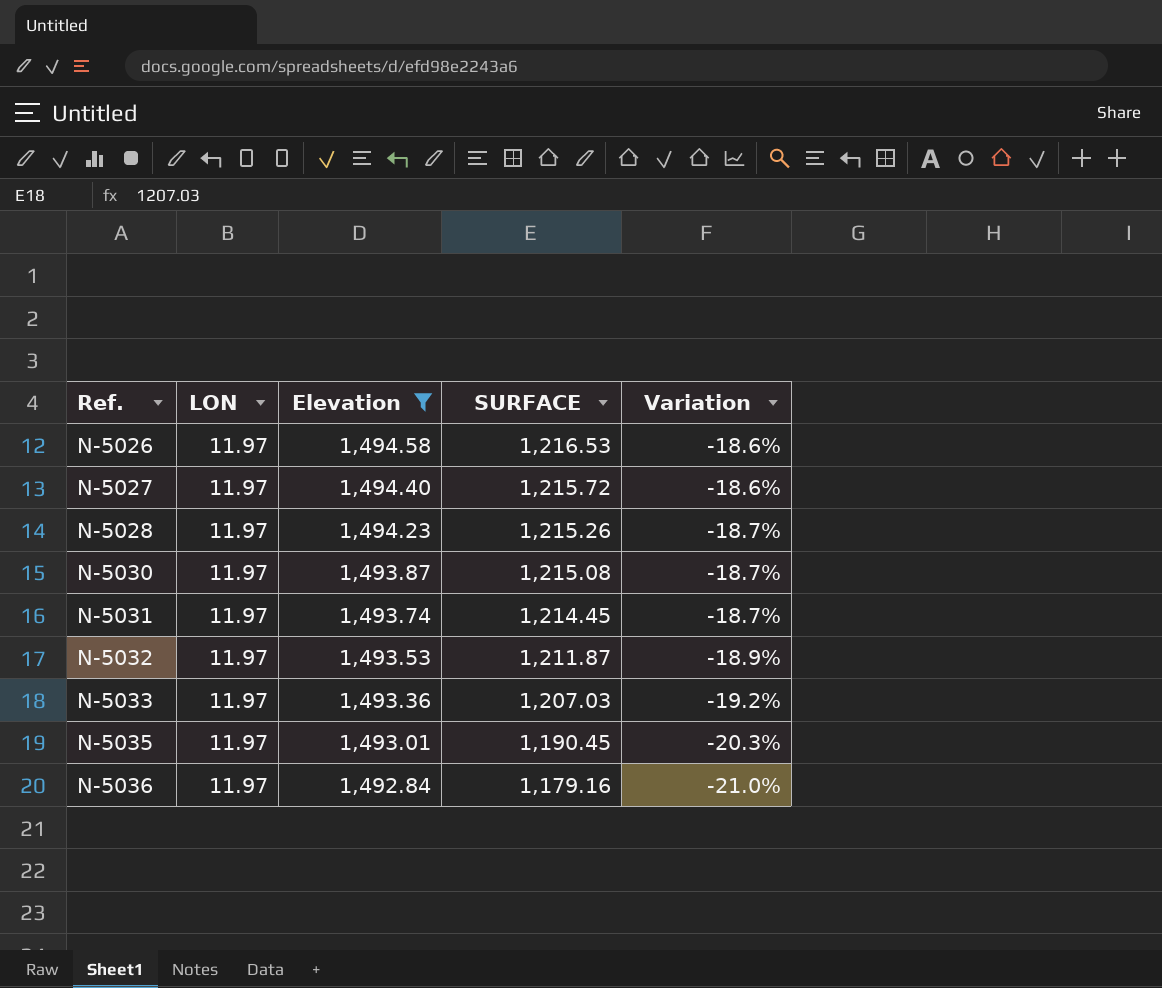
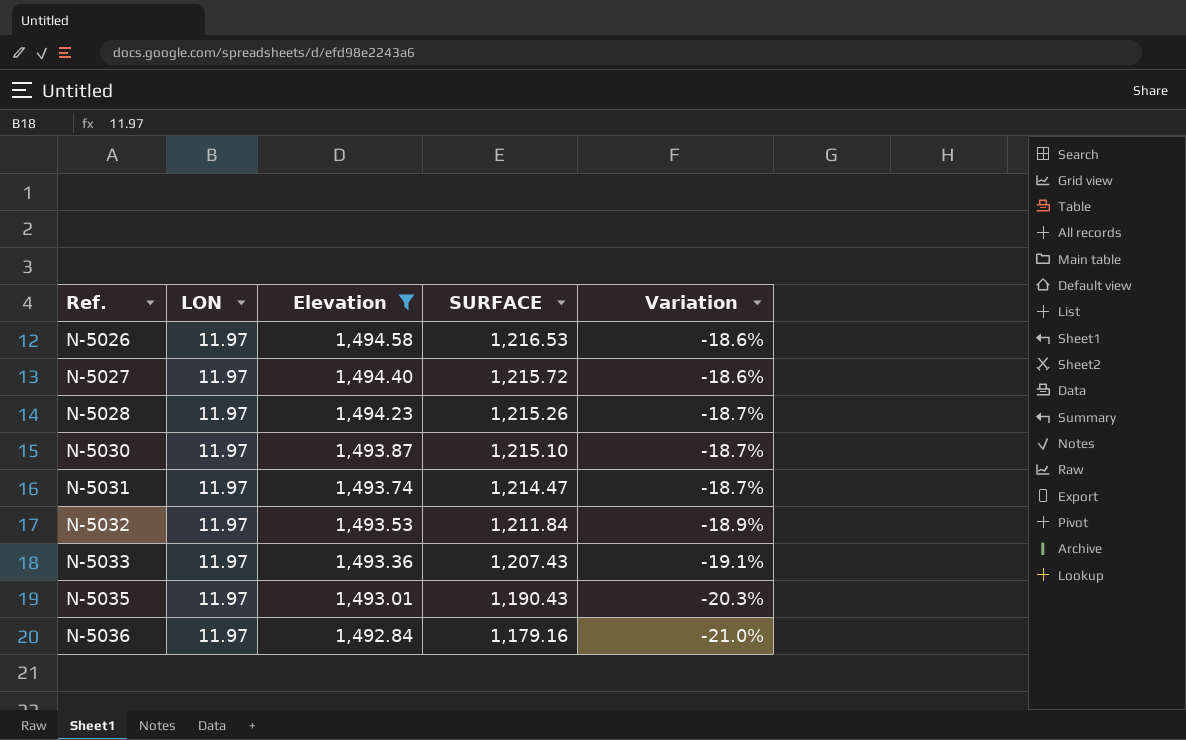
N-5030 | SURFACE: 1,215.08 -> 1,215.10
N-5031 | SURFACE: 1,214.45 -> 1,214.47
N-5032 | SURFACE: 1,211.87 -> 1,211.84
N-5033 | SURFACE: 1,207.03 -> 1,207.43
N-5033 | Variation: -19.2% -> -19.1%
N-5035 | SURFACE: 1,190.45 -> 1,190.43

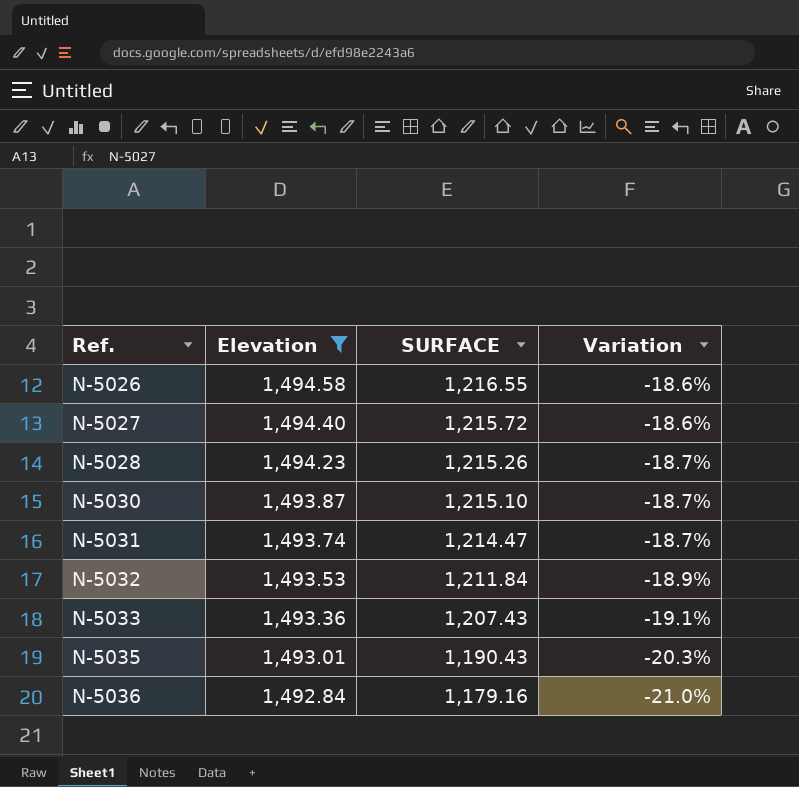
column LON | position: 2 -> none
N-5026 | SURFACE: 1,216.53 -> 1,216.55

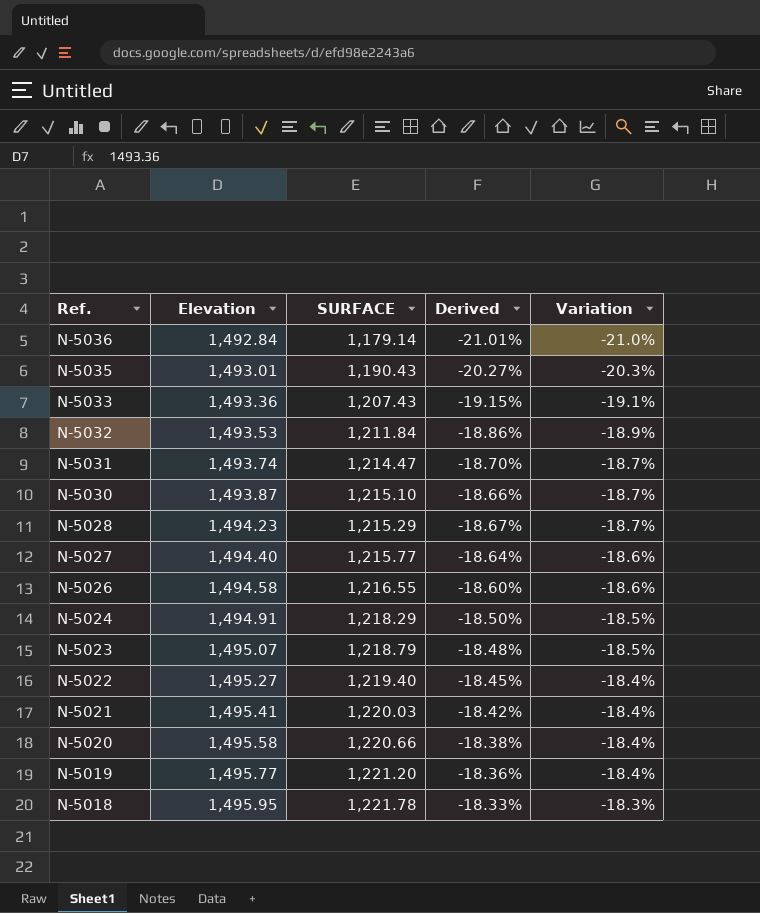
filter: Elevation <= 1,494.58 -> none
row order: Ref. ascending -> Ref. descending
column Derived | formula: none -> ([SURFACE] - [Elevation]) / [Elevation]
N-5036 | SURFACE: 1,179.16 -> 1,179.14
N-5028 | SURFACE: 1,215.26 -> 1,215.29
N-5027 | SURFACE: 1,215.72 -> 1,215.77

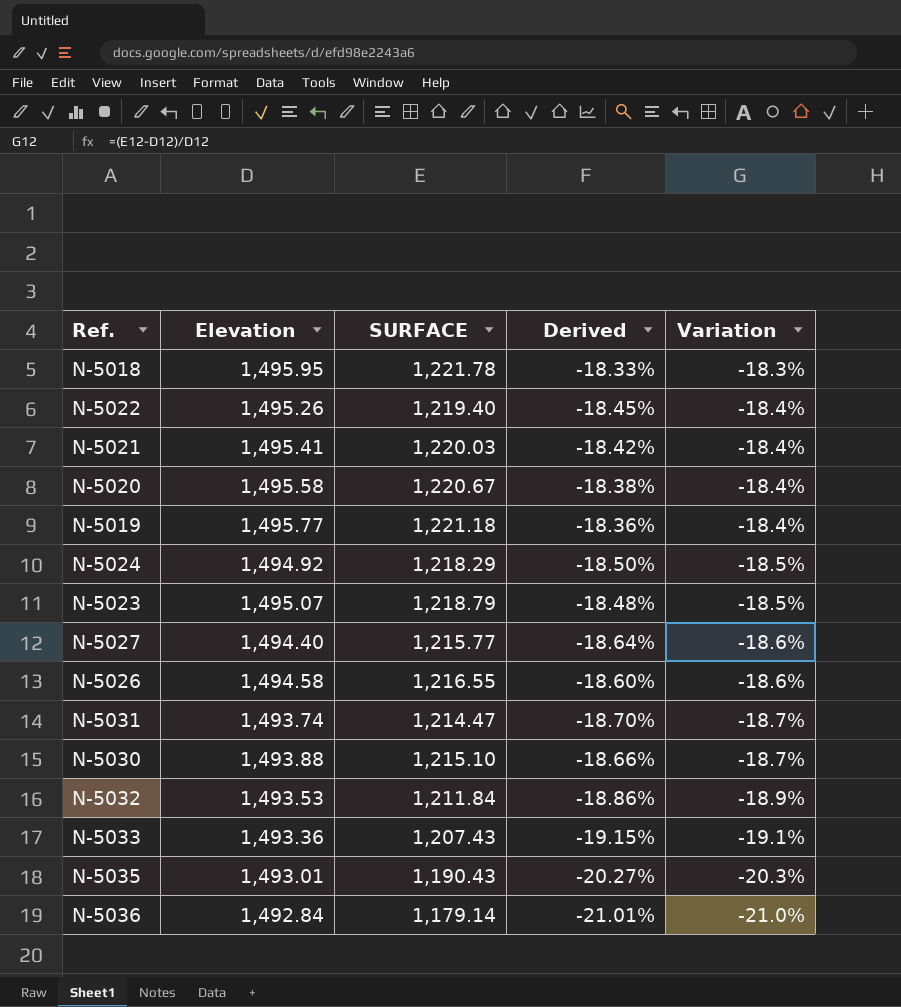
row order: Ref. descending -> Variation descending
row N-5028: 1,494.23 | 1,215.29 | -18.67% | -18.7% -> none
N-5022 | Elevation: 1,495.27 -> 1,495.26
N-5020 | SURFACE: 1,220.66 -> 1,220.67
N-5019 | SURFACE: 1,221.20 -> 1,221.18
N-5024 | Elevation: 1,494.91 -> 1,494.92
N-5030 | Elevation: 1,493.87 -> 1,493.88

